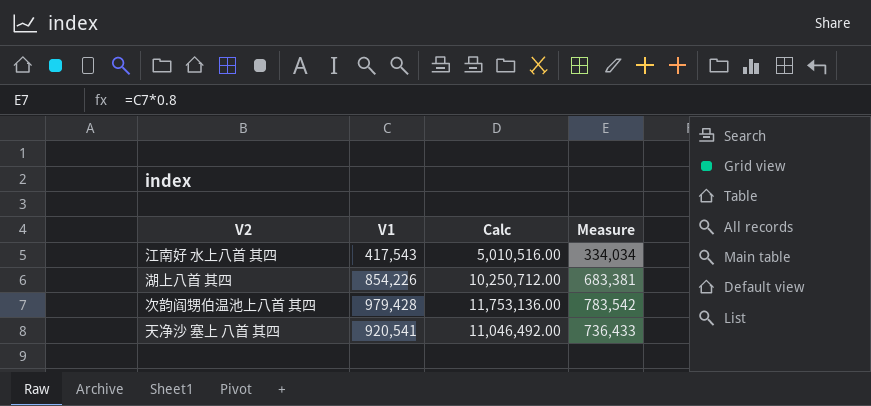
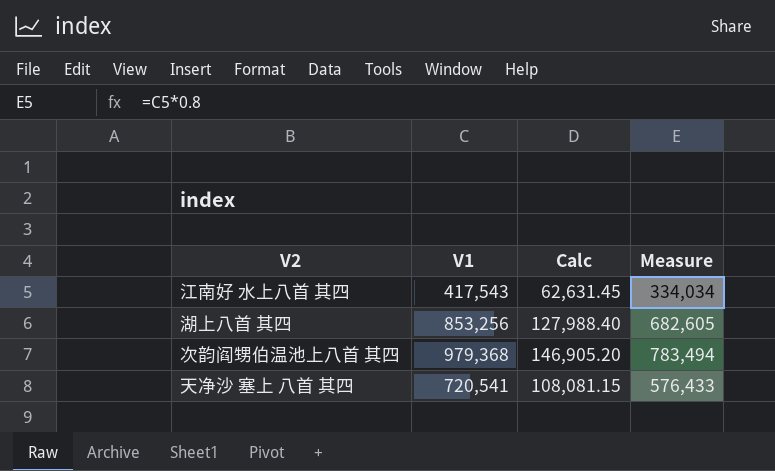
column Calc | formula: [V1] * 12 -> [V1] * 0.15
湖上八首 其四 | V1: 854,226 -> 853,256
湖上八首 其四 | Measure: 683,381 -> 682,605
次韵阎甥伯温池上八首 其四 | V1: 979,428 -> 979,368
次韵阎甥伯温池上八首 其四 | Measure: 783,542 -> 783,494
天净沙 塞上 八首 其四 | V1: 920,541 -> 720,541
天净沙 塞上 八首 其四 | Measure: 736,433 -> 576,433

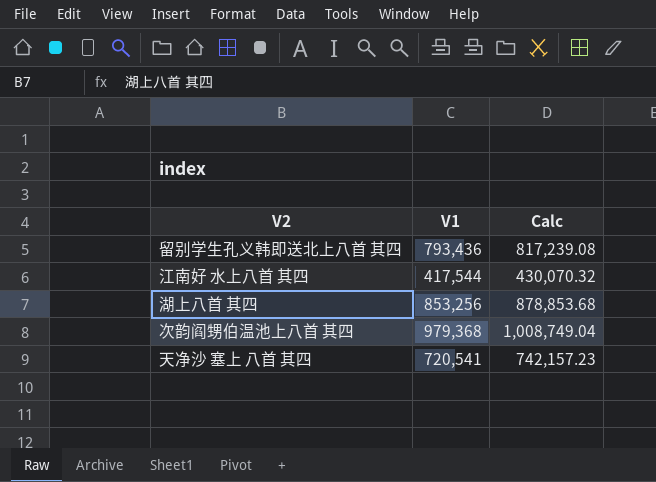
column Measure | formula: [V1] * 0.8 -> none
column Calc | formula: [V1] * 0.15 -> [V1] * 1.03
row 留别学生孔义韩即送北上八首 其四: none -> 793,436 | 817,239.08
江南好 水上八首 其四 | V1: 417,543 -> 417,544

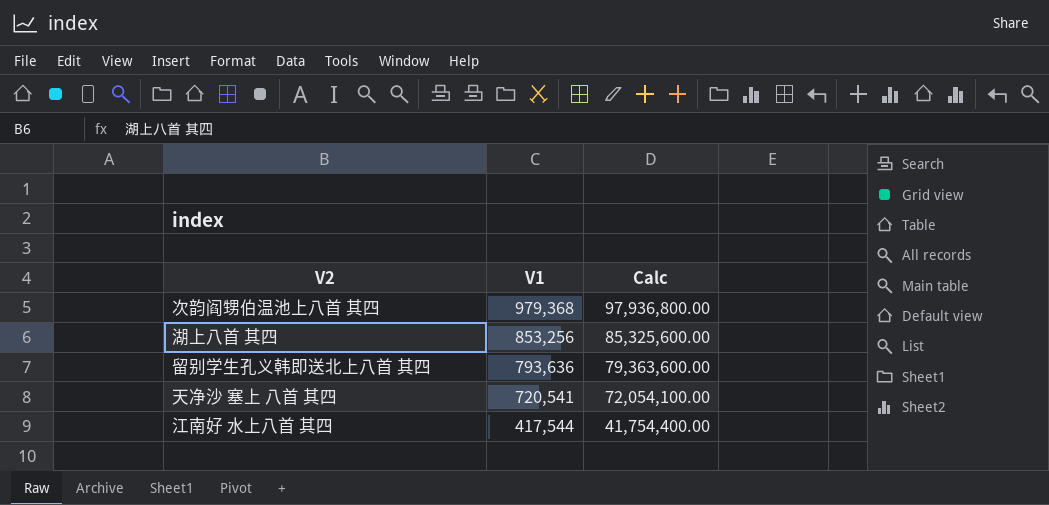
row order: none -> V1 descending
column Calc | formula: [V1] * 1.03 -> [V1] * 100
留别学生孔义韩即送北上八首 其四 | V1: 793,436 -> 793,636

